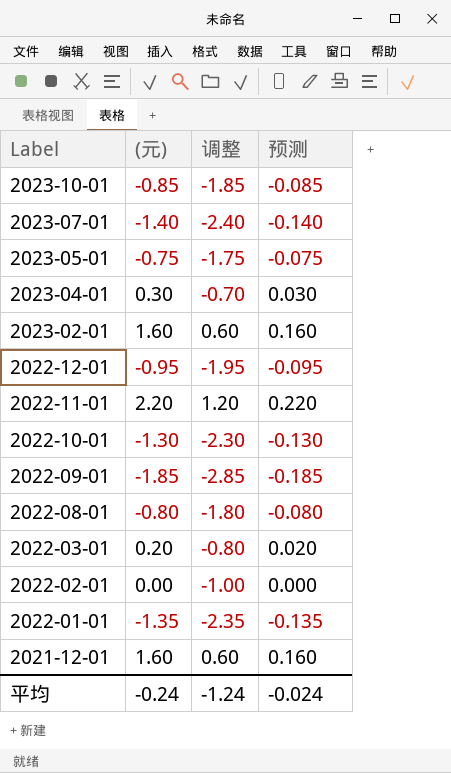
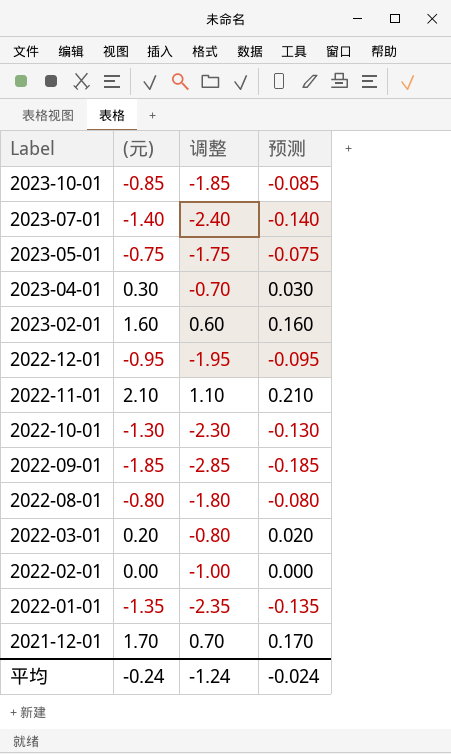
2022-11-01 | (元): 2.20 -> 2.10
2022-11-01 | 调整: 1.20 -> 1.10
2022-11-01 | 预测: 0.220 -> 0.210
2021-12-01 | (元): 1.60 -> 1.70
2021-12-01 | 调整: 0.60 -> 0.70
2021-12-01 | 预测: 0.160 -> 0.170

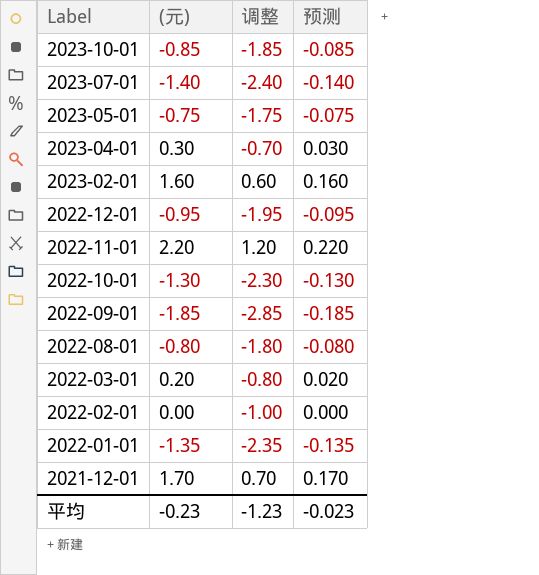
2022-11-01 | (元): 2.10 -> 2.20
2022-11-01 | 调整: 1.10 -> 1.20
2022-11-01 | 预测: 0.210 -> 0.220
平均 | (元): -0.24 -> -0.23
平均 | 调整: -1.24 -> -1.23
平均 | 预测: -0.024 -> -0.023

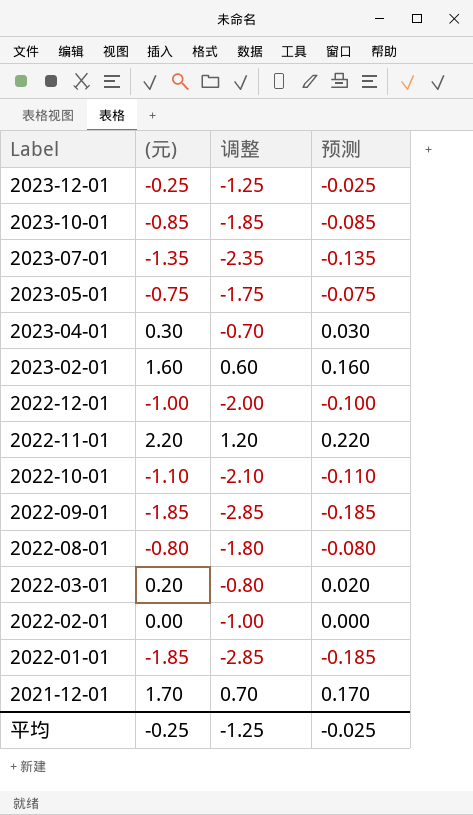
row 2023-12-01: none -> -0.25 | -1.25 | -0.025
2023-07-01 | (元): -1.40 -> -1.35
2023-07-01 | 调整: -2.40 -> -2.35
2023-07-01 | 预测: -0.140 -> -0.135
2022-12-01 | (元): -0.95 -> -1.00
2022-12-01 | 调整: -1.95 -> -2.00
2022-12-01 | 预测: -0.095 -> -0.100
2022-10-01 | (元): -1.30 -> -1.10
2022-10-01 | 调整: -2.30 -> -2.10
2022-10-01 | 预测: -0.130 -> -0.110
2022-01-01 | (元): -1.35 -> -1.85
2022-01-01 | 调整: -2.35 -> -2.85
2022-01-01 | 预测: -0.135 -> -0.185
平均 | (元): -0.23 -> -0.25
平均 | 调整: -1.23 -> -1.25
平均 | 预测: -0.023 -> -0.025

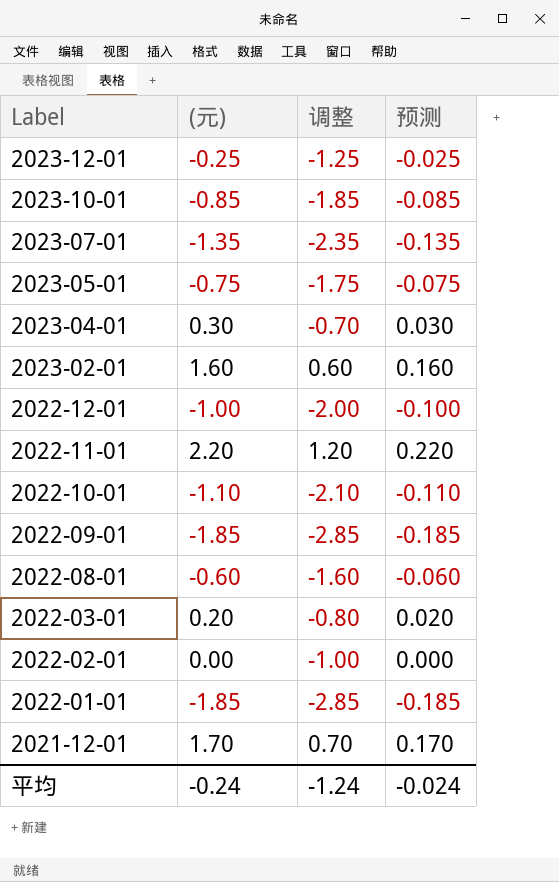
2022-08-01 | (元): -0.80 -> -0.60
2022-08-01 | 调整: -1.80 -> -1.60
2022-08-01 | 预测: -0.080 -> -0.060
平均 | (元): -0.25 -> -0.24
平均 | 调整: -1.25 -> -1.24
平均 | 预测: -0.025 -> -0.024

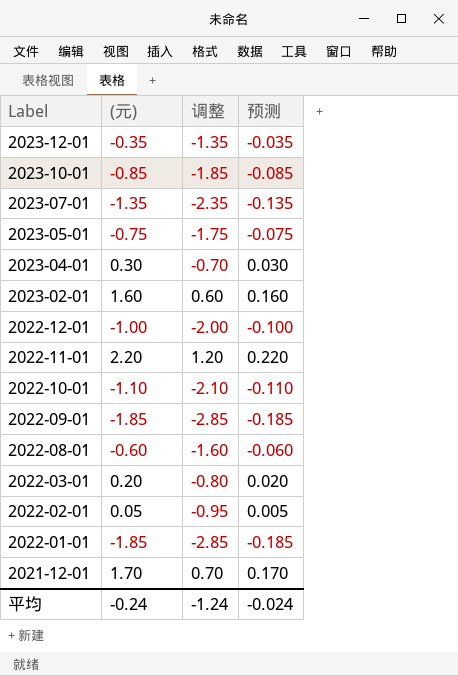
2023-12-01 | (元): -0.25 -> -0.35
2023-12-01 | 调整: -1.25 -> -1.35
2023-12-01 | 预测: -0.025 -> -0.035
2022-02-01 | (元): 0.00 -> 0.05
2022-02-01 | 调整: -1.00 -> -0.95
2022-02-01 | 预测: 0.000 -> 0.005

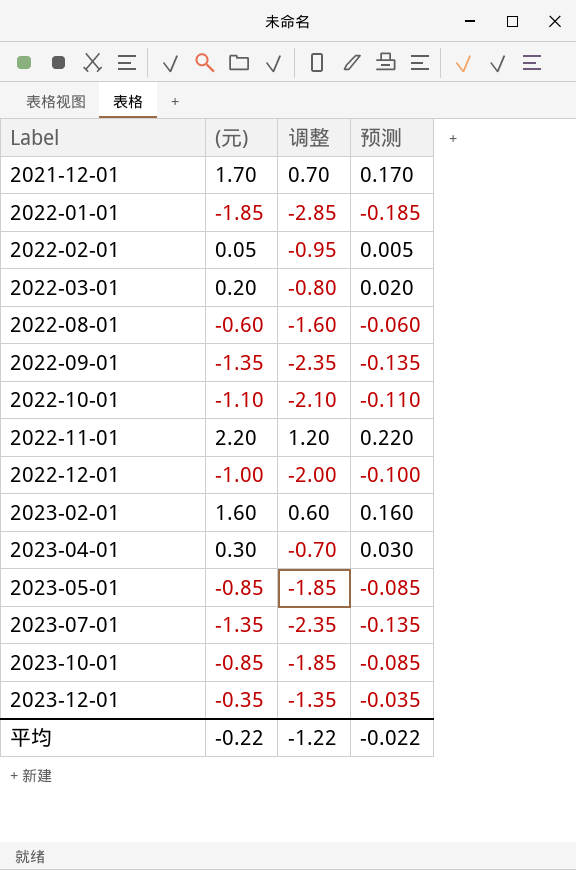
row order: Label descending -> Label ascending
2022-09-01 | (元): -1.85 -> -1.35
2022-09-01 | 调整: -2.85 -> -2.35
2022-09-01 | 预测: -0.185 -> -0.135
2023-05-01 | (元): -0.75 -> -0.85
2023-05-01 | 调整: -1.75 -> -1.85
2023-05-01 | 预测: -0.075 -> -0.085
平均 | (元): -0.24 -> -0.22
平均 | 调整: -1.24 -> -1.22
平均 | 预测: -0.024 -> -0.022

